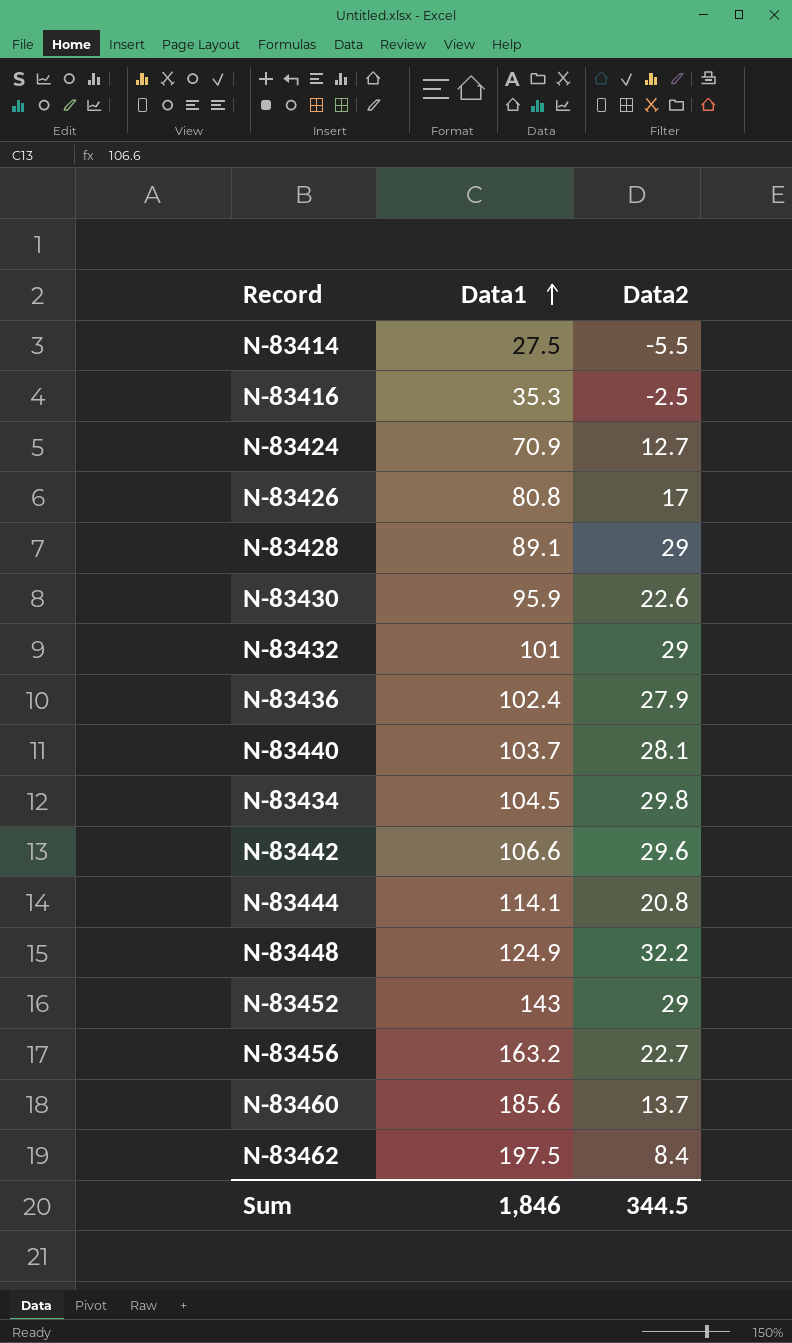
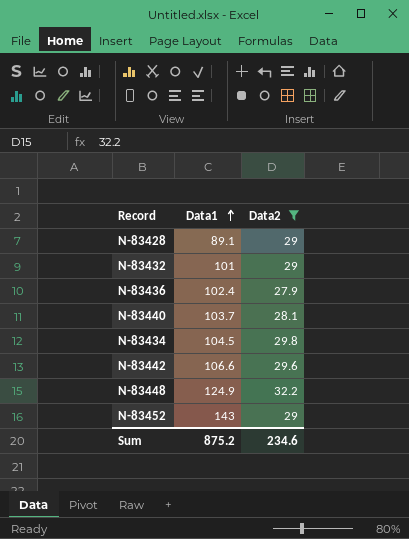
filter: none -> Data2 >= 27.9
Sum | Data1: 1,846 -> 875.2
Sum | Data2: 344.5 -> 234.6

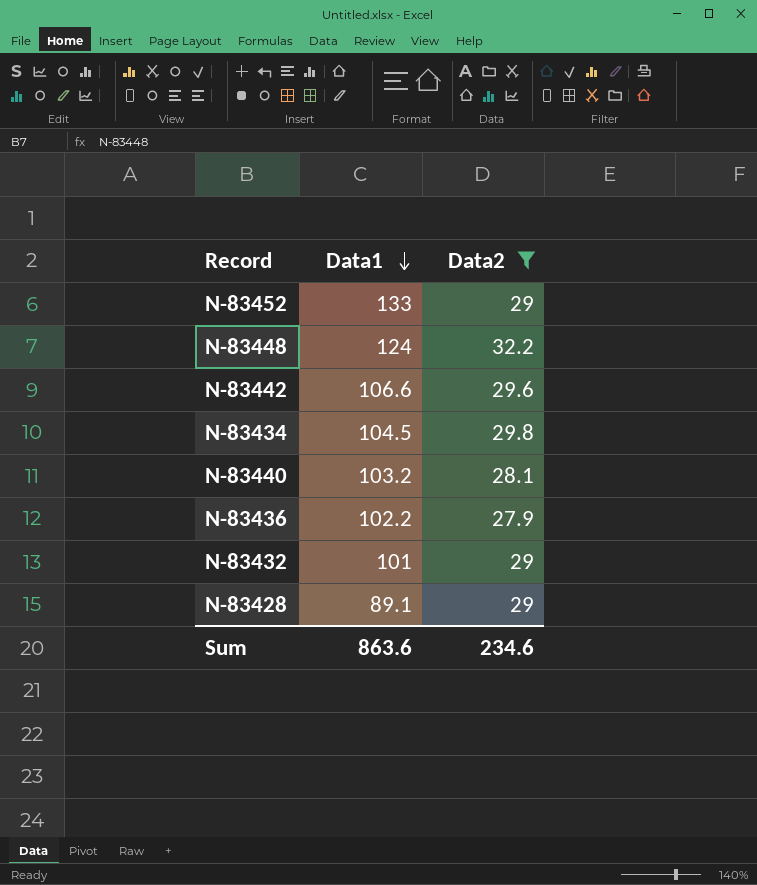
row order: Data1 ascending -> Data1 descending
N-83452 | Data1: 143 -> 133
N-83448 | Data1: 124.9 -> 124
N-83440 | Data1: 103.7 -> 103.2
N-83436 | Data1: 102.4 -> 102.2
Sum | Data1: 875.2 -> 863.6

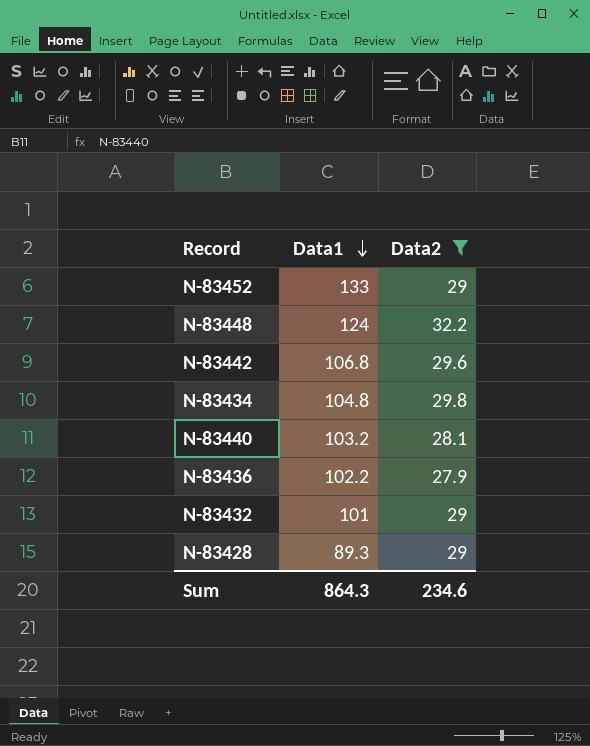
N-83442 | Data1: 106.6 -> 106.8
N-83434 | Data1: 104.5 -> 104.8
N-83428 | Data1: 89.1 -> 89.3
Sum | Data1: 863.6 -> 864.3

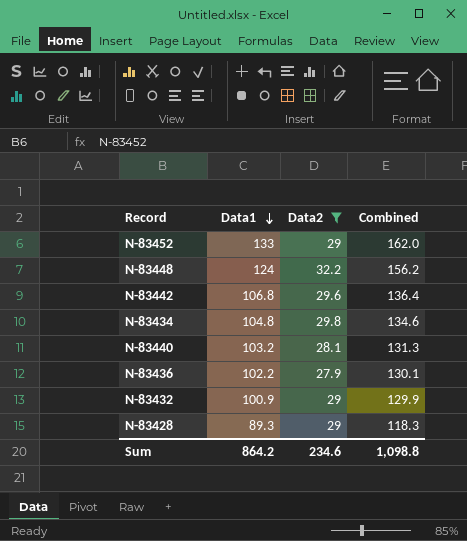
column Combined | formula: none -> [Data1] + [Data2]
N-83432 | Data1: 101 -> 100.9
Sum | Data1: 864.3 -> 864.2

